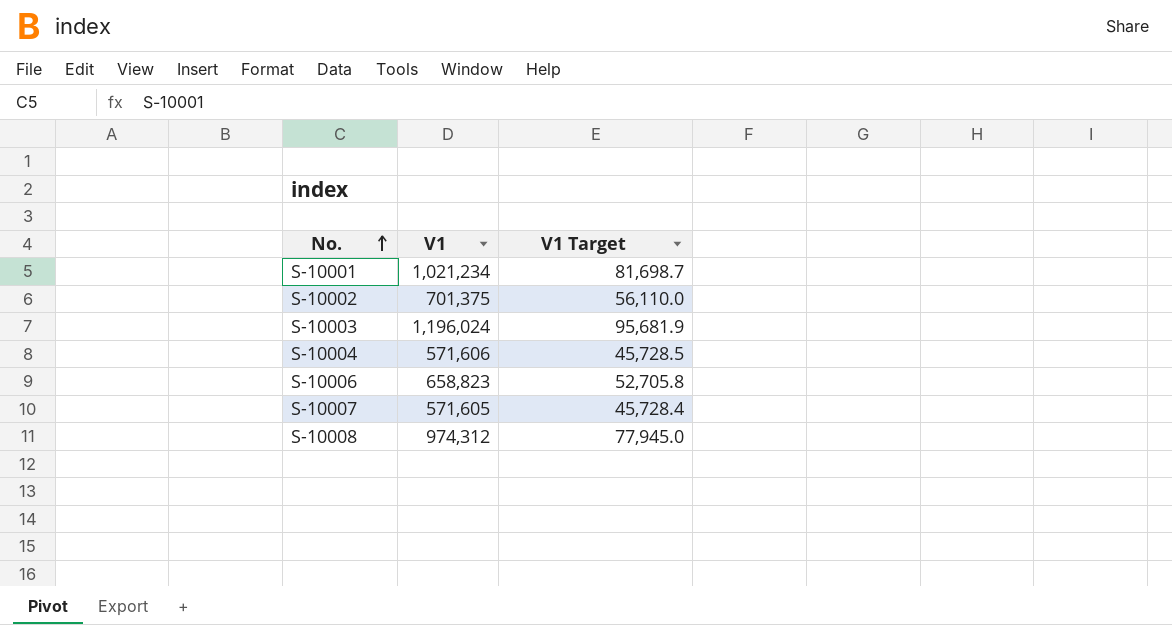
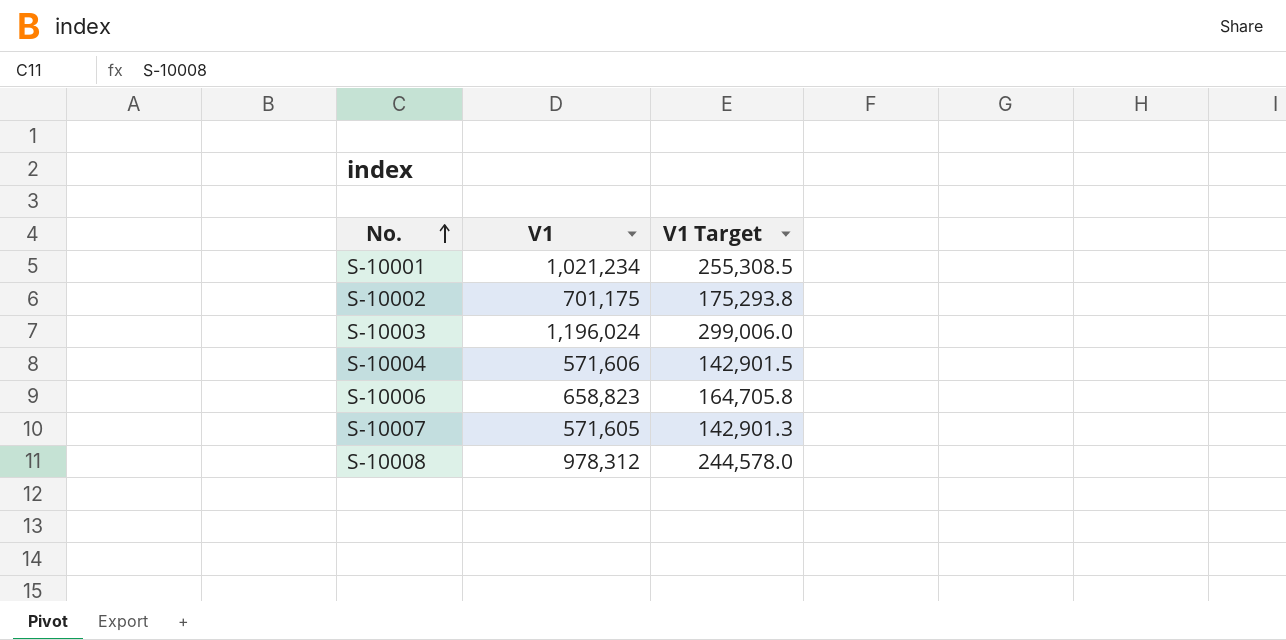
column V1 Target | formula: [V1] * 0.08 -> [V1] * 0.25
S-10002 | V1: 701,375 -> 701,175
S-10008 | V1: 974,312 -> 978,312

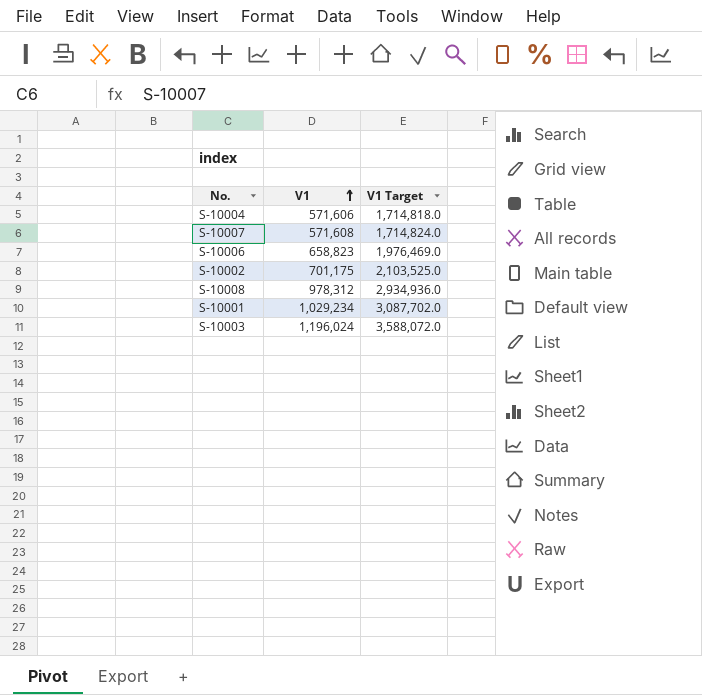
row order: No. ascending -> V1 ascending
column V1 Target | formula: [V1] * 0.25 -> [V1] * 3
S-10007 | V1: 571,605 -> 571,608
S-10001 | V1: 1,021,234 -> 1,029,234

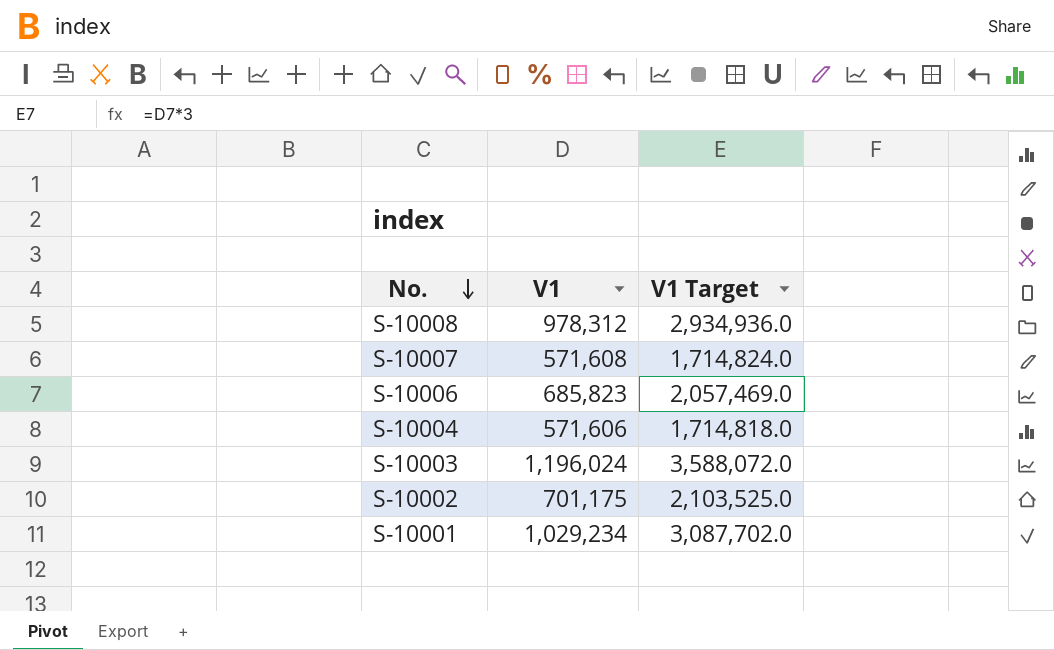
row order: V1 ascending -> No. descending
S-10006 | V1: 658,823 -> 685,823
S-10006 | V1 Target: 1,976,469.0 -> 2,057,469.0

